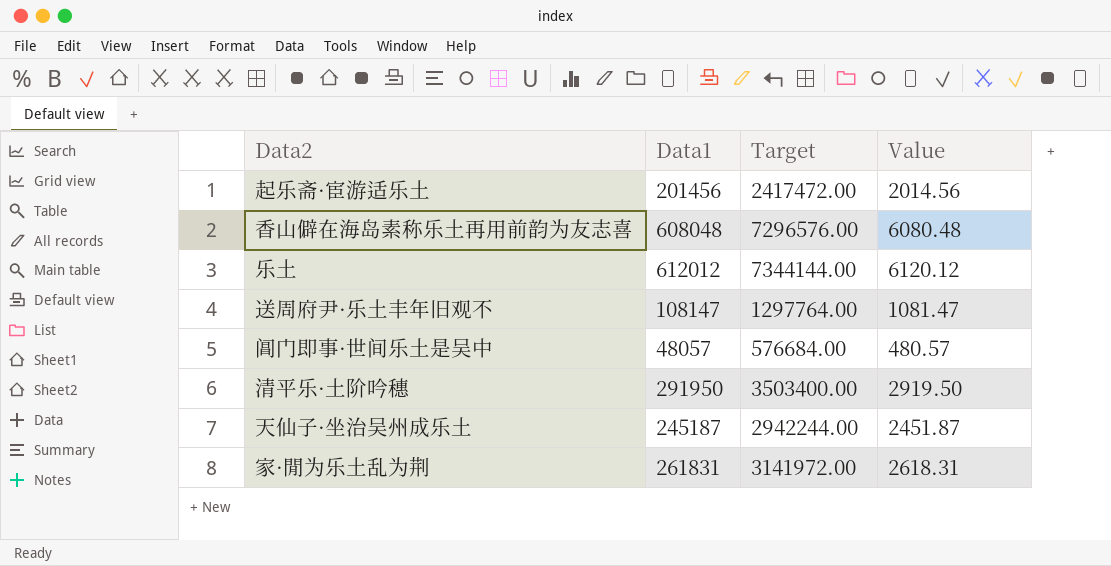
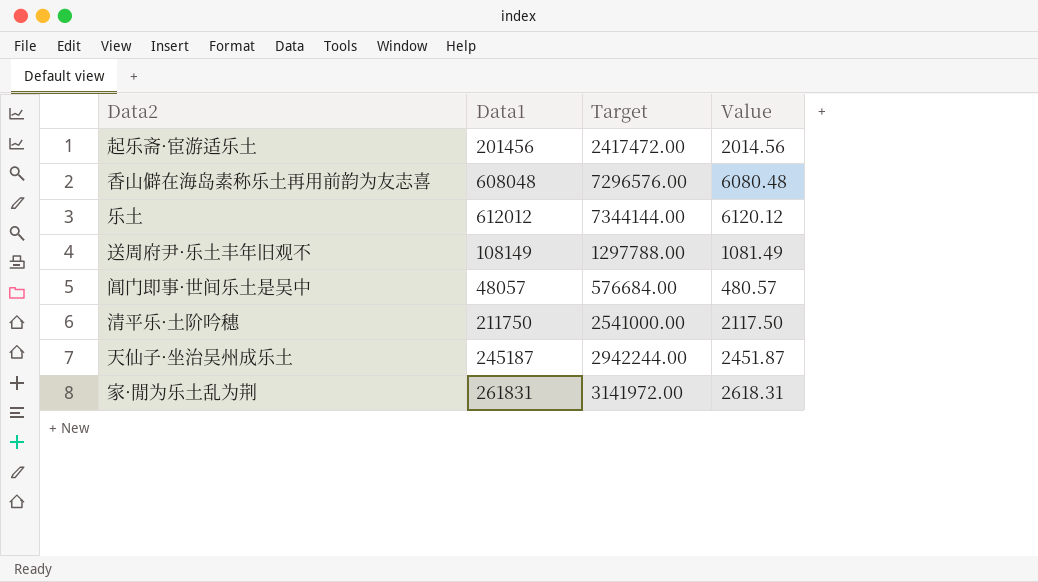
送周府尹·乐土丰年旧观不 | Data1: 108147 -> 108149
送周府尹·乐土丰年旧观不 | Target: 1297764.00 -> 1297788.00
送周府尹·乐土丰年旧观不 | Value: 1081.47 -> 1081.49
清平乐·土阶吟穗 | Data1: 291950 -> 211750
清平乐·土阶吟穗 | Target: 3503400.00 -> 2541000.00
清平乐·土阶吟穗 | Value: 2919.50 -> 2117.50

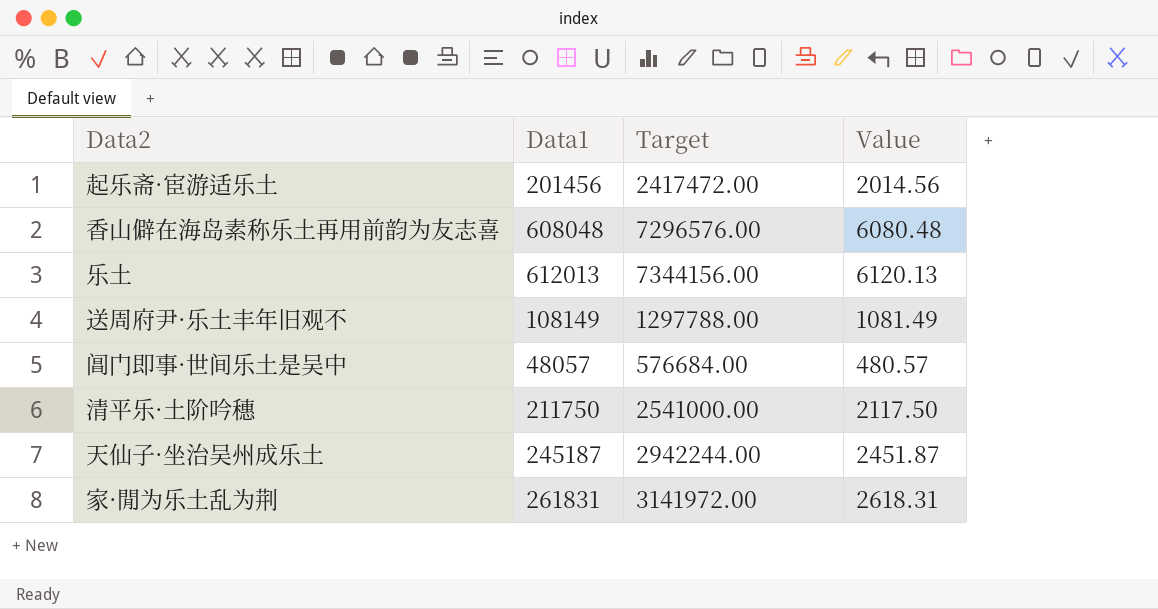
乐土 | Data1: 612012 -> 612013
乐土 | Target: 7344144.00 -> 7344156.00
乐土 | Value: 6120.12 -> 6120.13

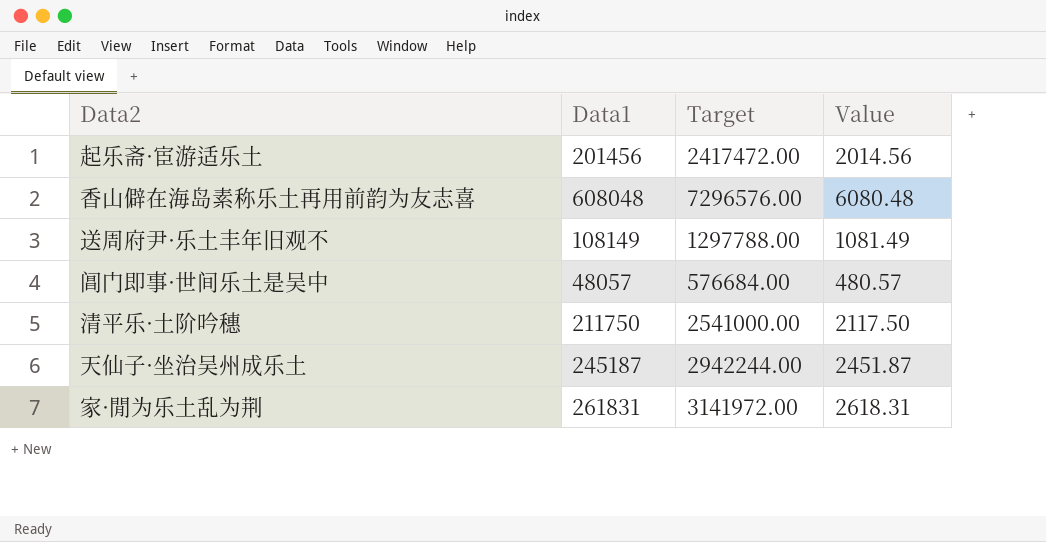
row 乐土: 612013 | 7344156.00 | 6120.13 -> none

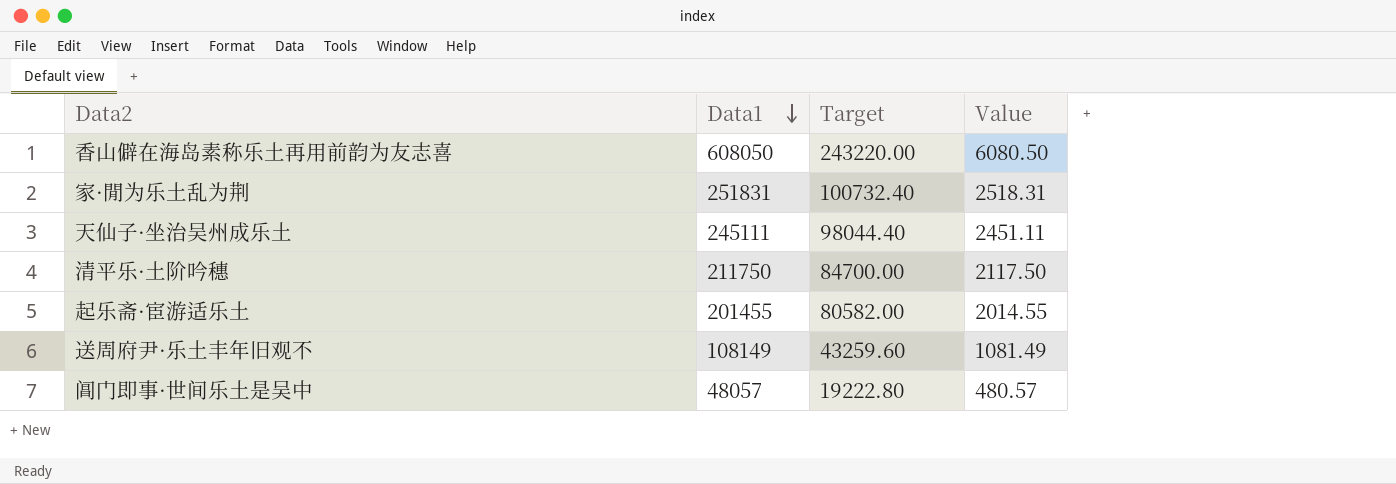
row order: none -> Data1 descending
column Target | formula: [Data1] * 12 -> [Data1] * 0.4
香山僻在海岛素称乐土再用前韵为友志喜 | Data1: 608048 -> 608050
香山僻在海岛素称乐土再用前韵为友志喜 | Value: 6080.48 -> 6080.50
家·閒为乐土乱为荆 | Data1: 261831 -> 251831
家·閒为乐土乱为荆 | Value: 2618.31 -> 2518.31
天仙子·坐治吴州成乐土 | Data1: 245187 -> 245111
天仙子·坐治吴州成乐土 | Value: 2451.87 -> 2451.11
起乐斋·宦游适乐土 | Data1: 201456 -> 201455
起乐斋·宦游适乐土 | Value: 2014.56 -> 2014.55

